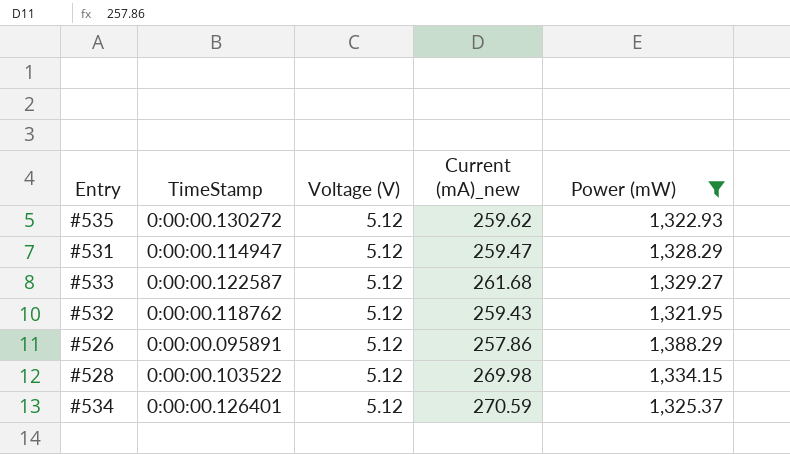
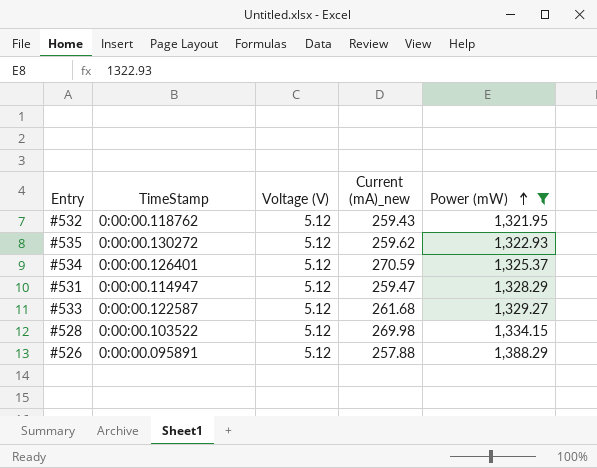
row order: none -> Power (mW) ascending
#526 | Current (mA)_new: 257.86 -> 257.88

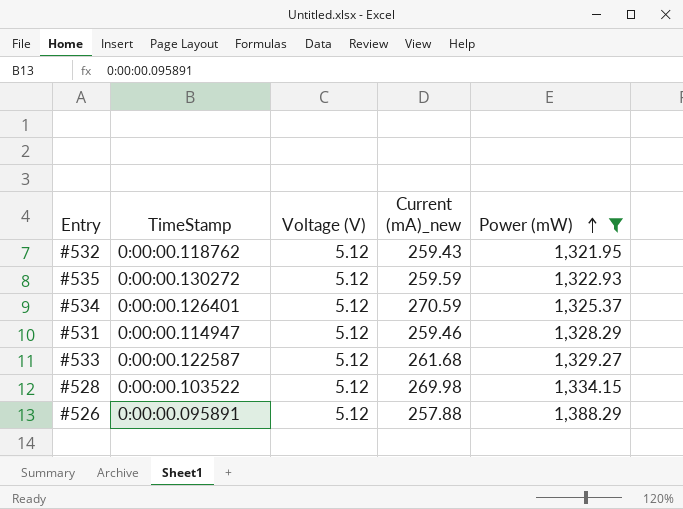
#535 | Current (mA)_new: 259.62 -> 259.59
#531 | Current (mA)_new: 259.47 -> 259.46

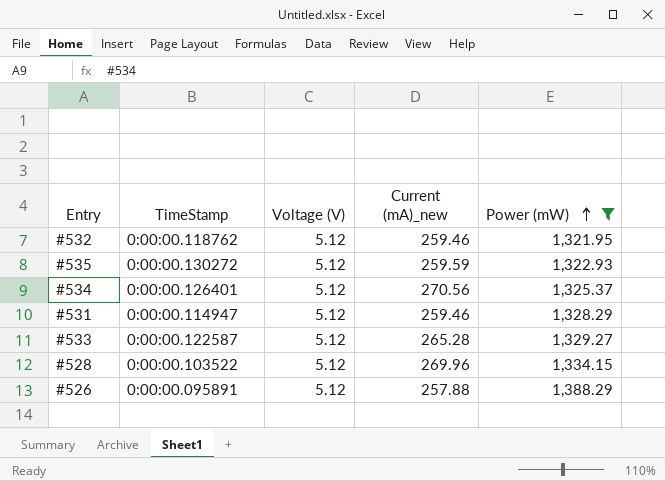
#532 | Current (mA)_new: 259.43 -> 259.46
#534 | Current (mA)_new: 270.59 -> 270.56
#533 | Current (mA)_new: 261.68 -> 265.28
#528 | Current (mA)_new: 269.98 -> 269.96

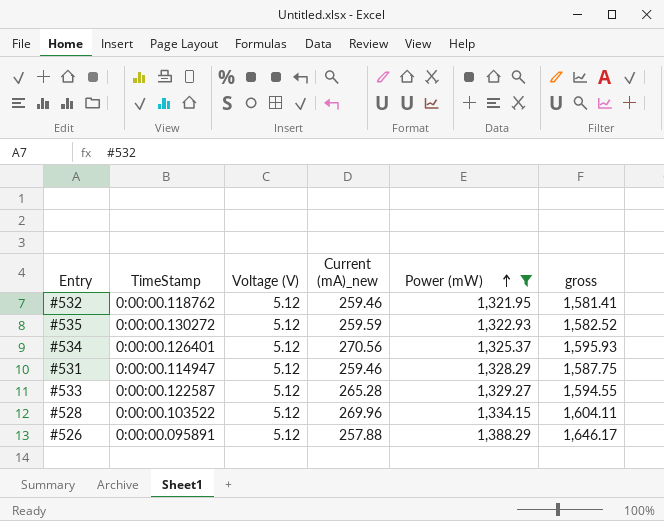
column gross | formula: none -> [Current (mA)_new] + [Power (mW)]

